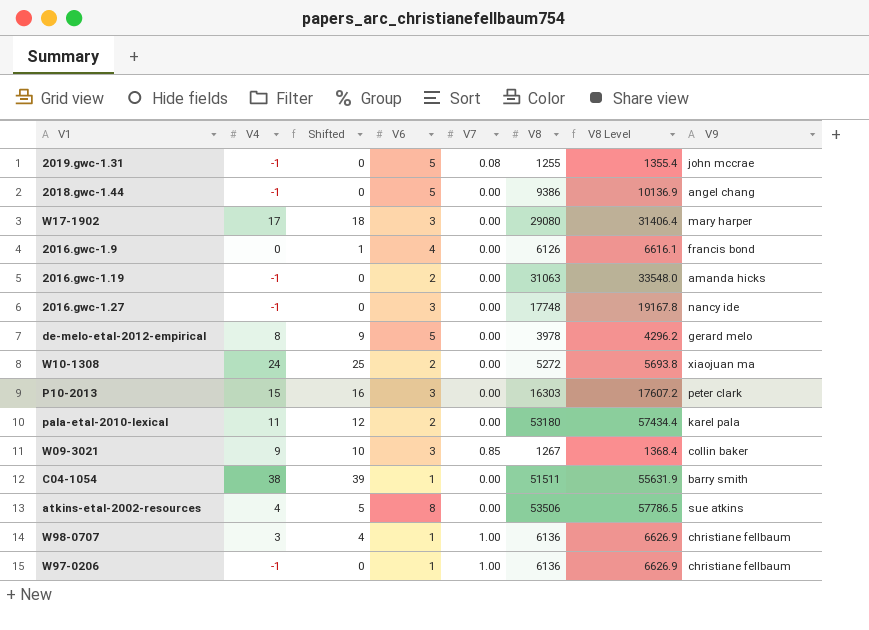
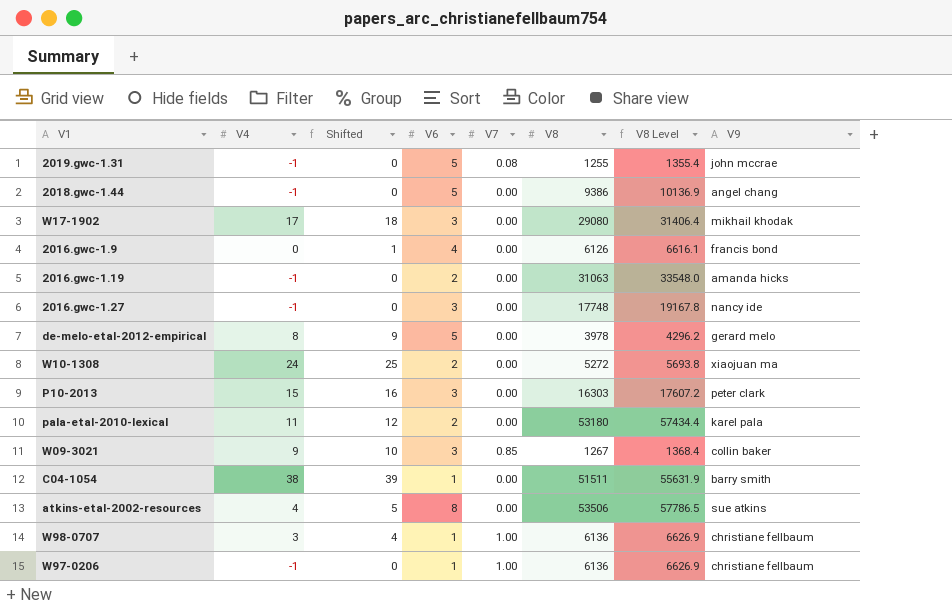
W17-1902 | V9: mary harper -> mikhail khodak

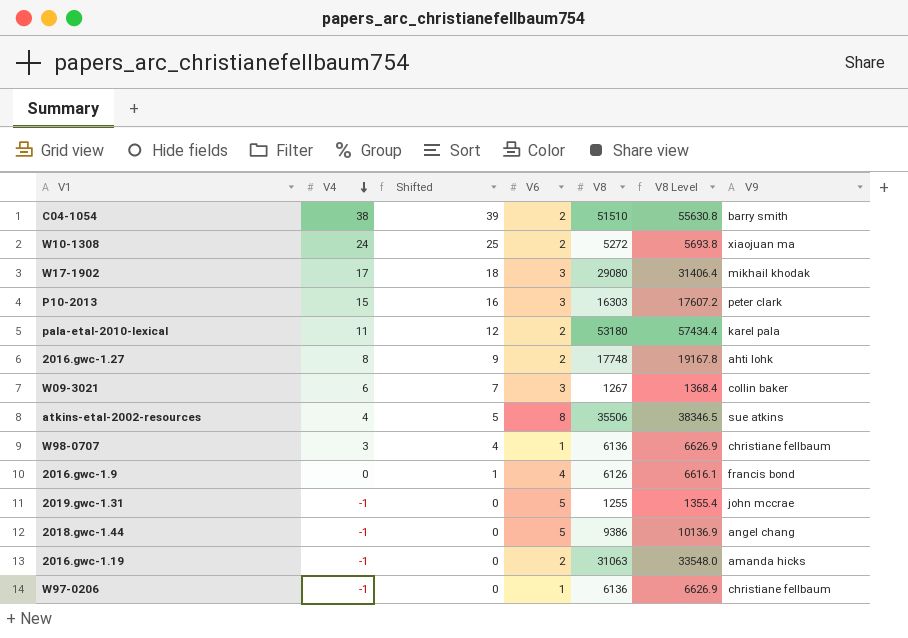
row order: none -> V4 descending
column V7 | position: 5 -> none
row de-melo-etal-2012-empirical: 8 | 9 | 5 | 0.00 | 3978 | 4296.2 | gerard melo -> none
C04-1054 | V6: 1 -> 2
C04-1054 | V8: 51511 -> 51510
C04-1054 | V8 Level: 55631.9 -> 55630.8
2016.gwc-1.27 | V4: -1 -> 8
2016.gwc-1.27 | Shifted: 0 -> 9
2016.gwc-1.27 | V6: 3 -> 2
2016.gwc-1.27 | V9: nancy ide -> ahti lohk
W09-3021 | V4: 9 -> 6
W09-3021 | Shifted: 10 -> 7
atkins-etal-2002-resources | V8: 53506 -> 35506
atkins-etal-2002-resources | V8 Level: 57786.5 -> 38346.5

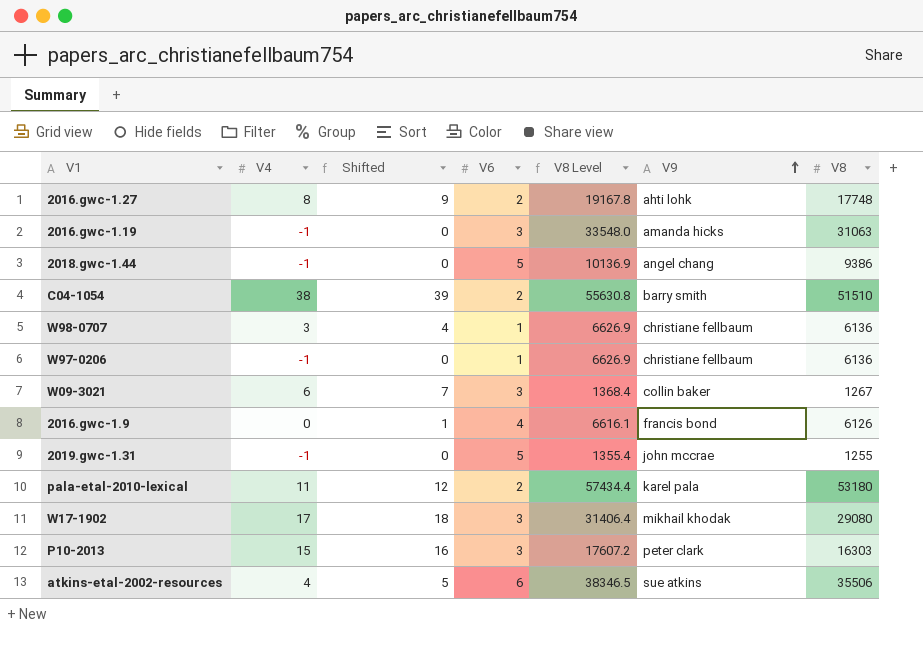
row order: V4 descending -> V9 ascending
column V8 | position: 5 -> 7
row W10-1308: 24 | 25 | 2 | 5272 | 5693.8 | xiaojuan ma -> none
2016.gwc-1.19 | V6: 2 -> 3
atkins-etal-2002-resources | V6: 8 -> 6

